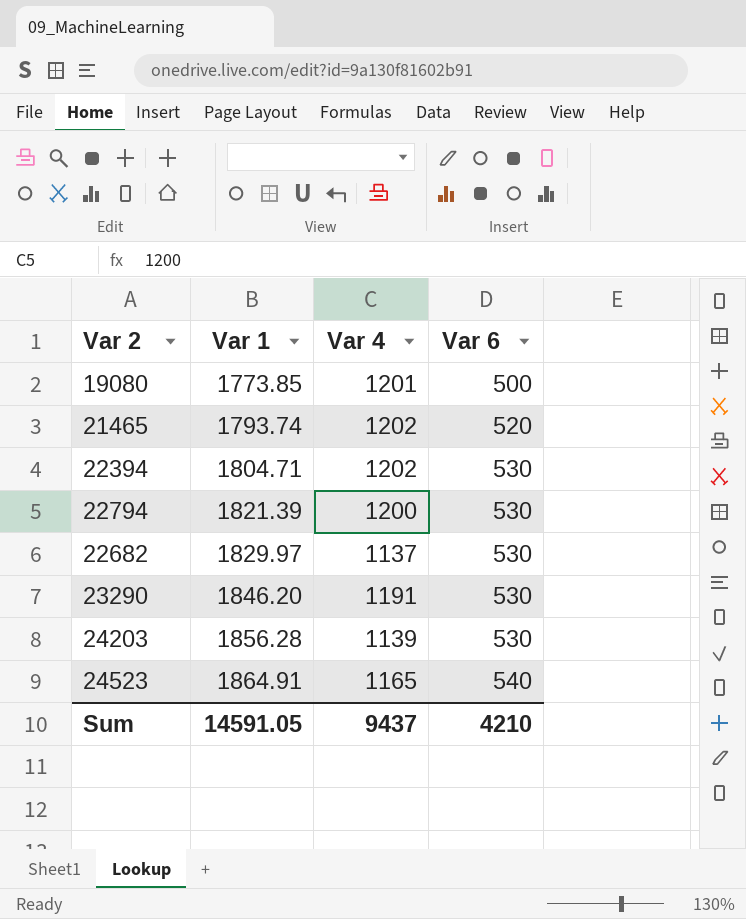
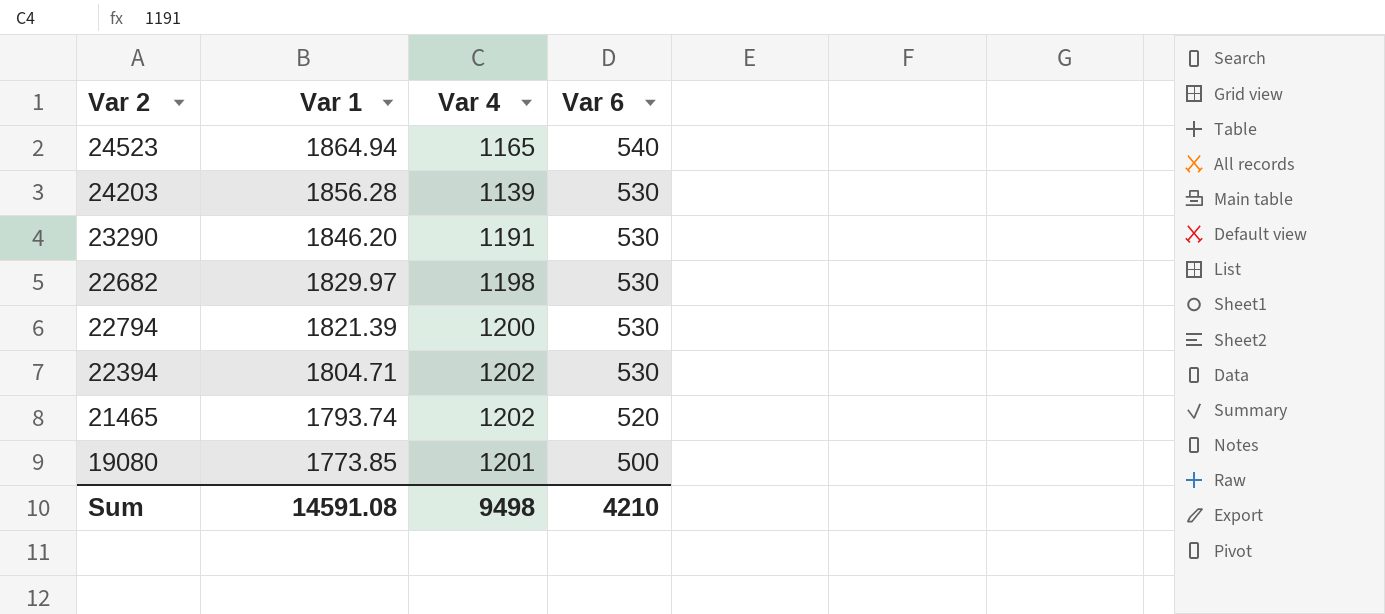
row order: Var 1 ascending -> Var 1 descending
24523 | Var 1: 1864.91 -> 1864.94
22682 | Var 4: 1137 -> 1198
Sum | Var 1: 14591.05 -> 14591.08
Sum | Var 4: 9437 -> 9498

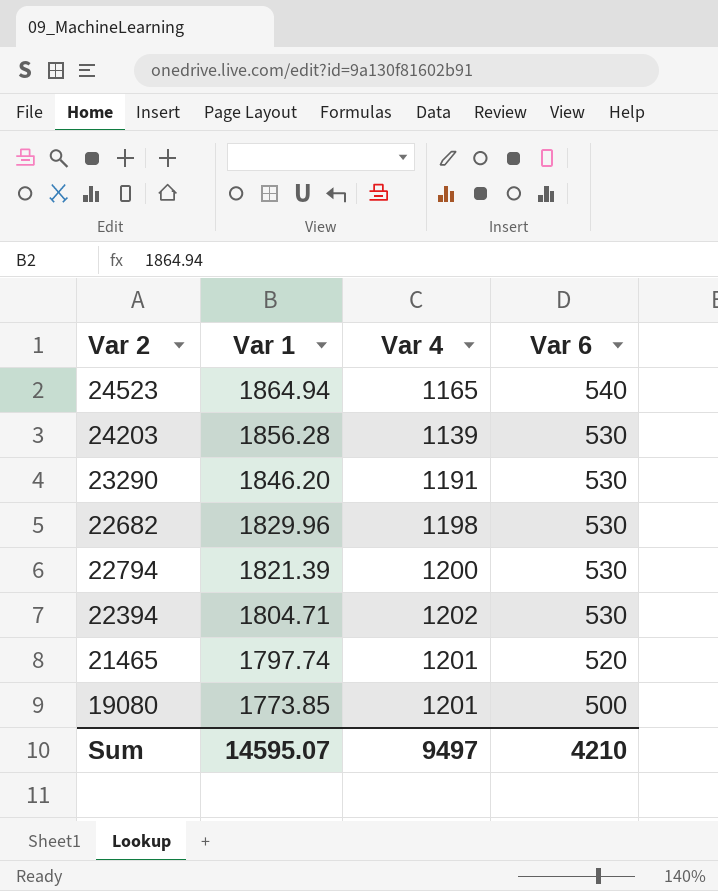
22682 | Var 1: 1829.97 -> 1829.96
21465 | Var 1: 1793.74 -> 1797.74
21465 | Var 4: 1202 -> 1201
Sum | Var 1: 14591.08 -> 14595.07
Sum | Var 4: 9498 -> 9497

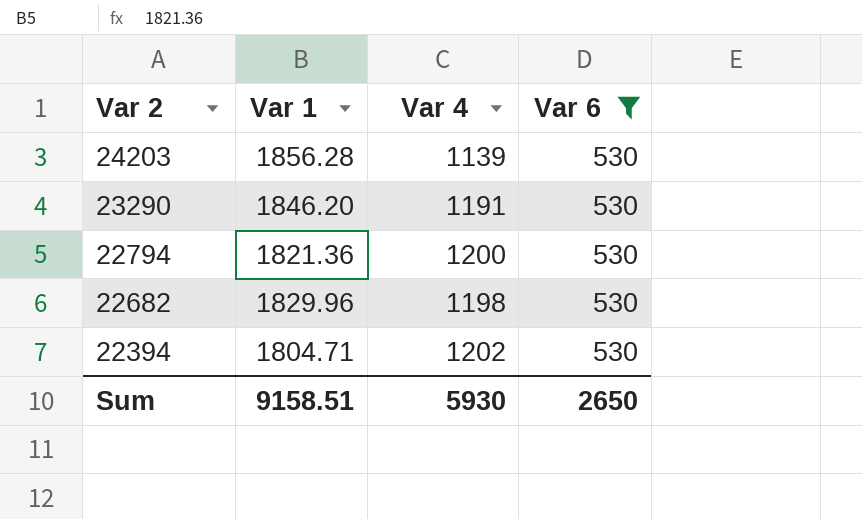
filter: none -> Var 6 = 530
row order: Var 1 descending -> Var 2 descending
22794 | Var 1: 1821.39 -> 1821.36
Sum | Var 1: 14595.07 -> 9158.51
Sum | Var 4: 9497 -> 5930
Sum | Var 6: 4210 -> 2650

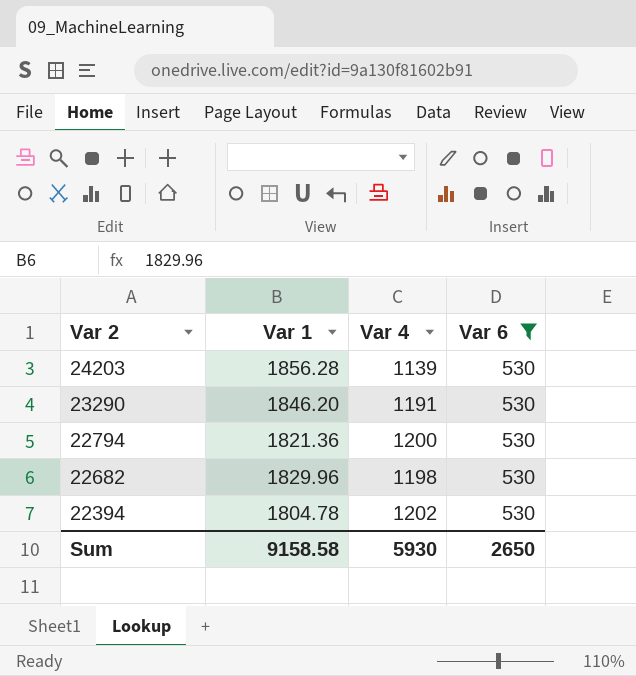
22394 | Var 1: 1804.71 -> 1804.78
Sum | Var 1: 9158.51 -> 9158.58

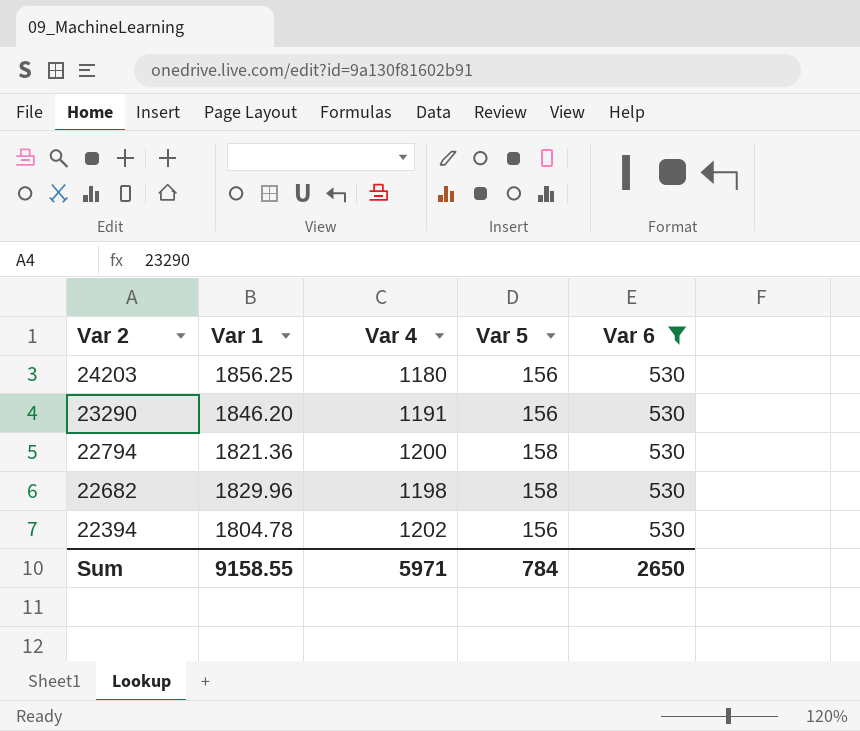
column Var 5 | position: none -> 4
24203 | Var 1: 1856.28 -> 1856.25
24203 | Var 4: 1139 -> 1180
Sum | Var 1: 9158.58 -> 9158.55
Sum | Var 4: 5930 -> 5971

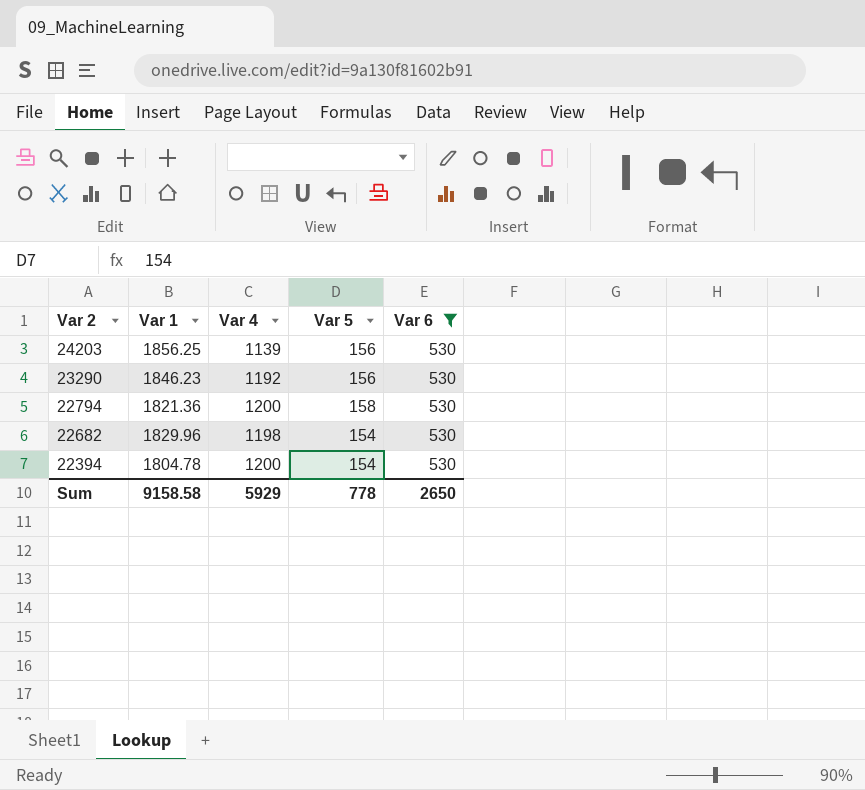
24203 | Var 4: 1180 -> 1139
23290 | Var 1: 1846.20 -> 1846.23
23290 | Var 4: 1191 -> 1192
22682 | Var 5: 158 -> 154
22394 | Var 4: 1202 -> 1200
22394 | Var 5: 156 -> 154
Sum | Var 1: 9158.55 -> 9158.58
Sum | Var 4: 5971 -> 5929
Sum | Var 5: 784 -> 778

